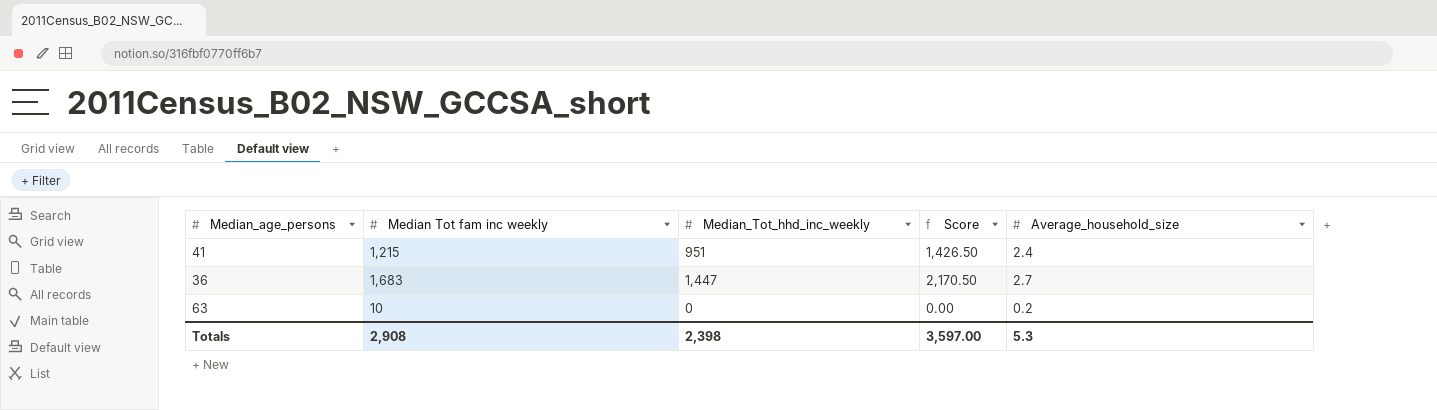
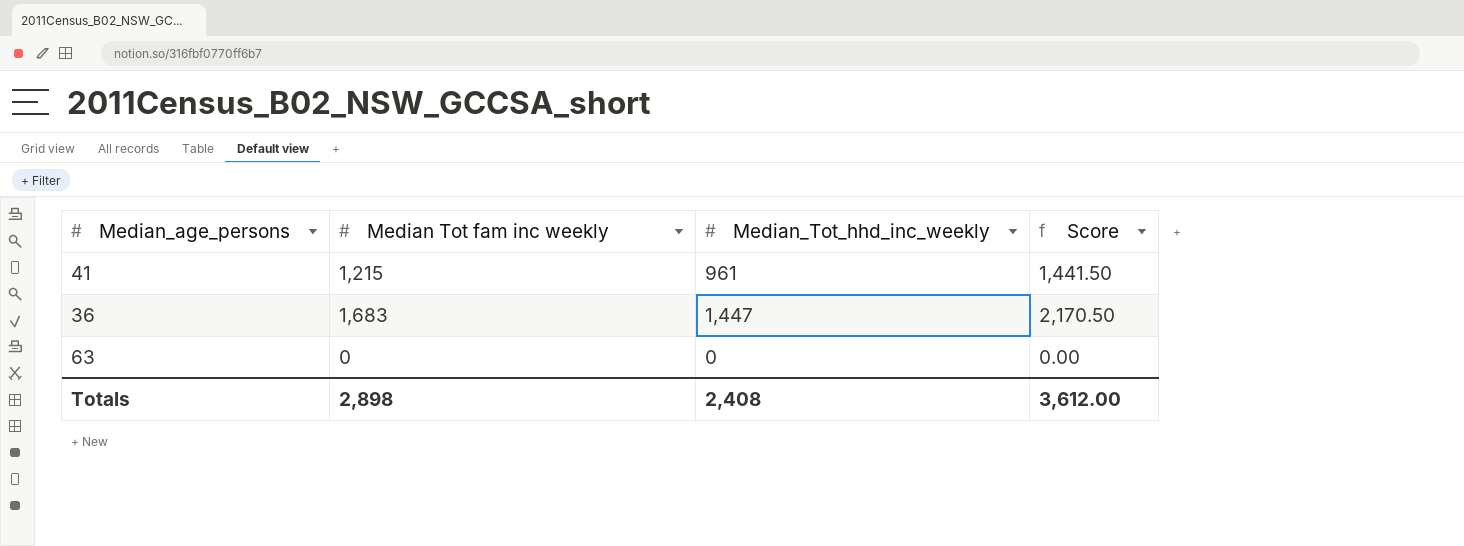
column Average_household_size | position: 5 -> none
41 | Median_Tot_hhd_inc_weekly: 951 -> 961
41 | Score: 1,426.50 -> 1,441.50
63 | Median Tot fam inc weekly: 10 -> 0
Totals | Median Tot fam inc weekly: 2,908 -> 2,898
Totals | Median_Tot_hhd_inc_weekly: 2,398 -> 2,408
Totals | Score: 3,597.00 -> 3,612.00

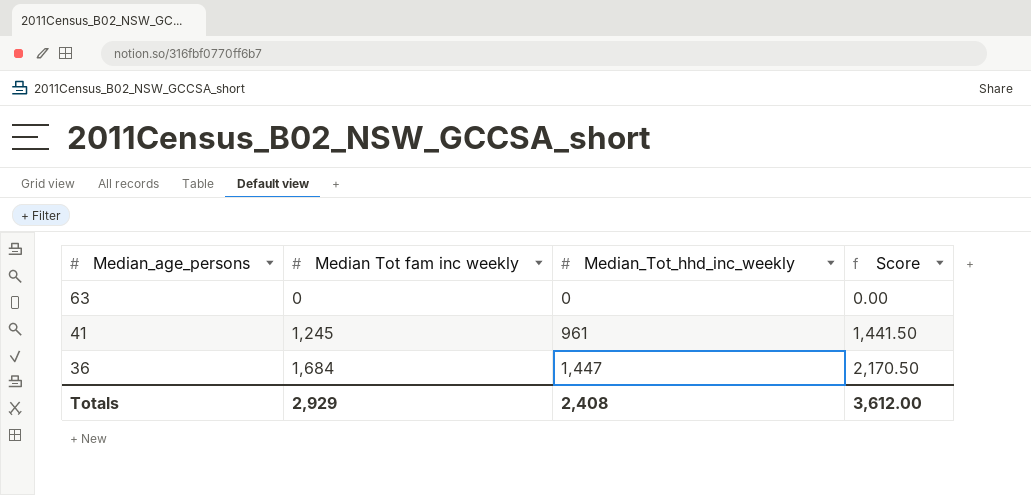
row order: none -> Median_age_persons descending
41 | Median Tot fam inc weekly: 1,215 -> 1,245
36 | Median Tot fam inc weekly: 1,683 -> 1,684
Totals | Median Tot fam inc weekly: 2,898 -> 2,929

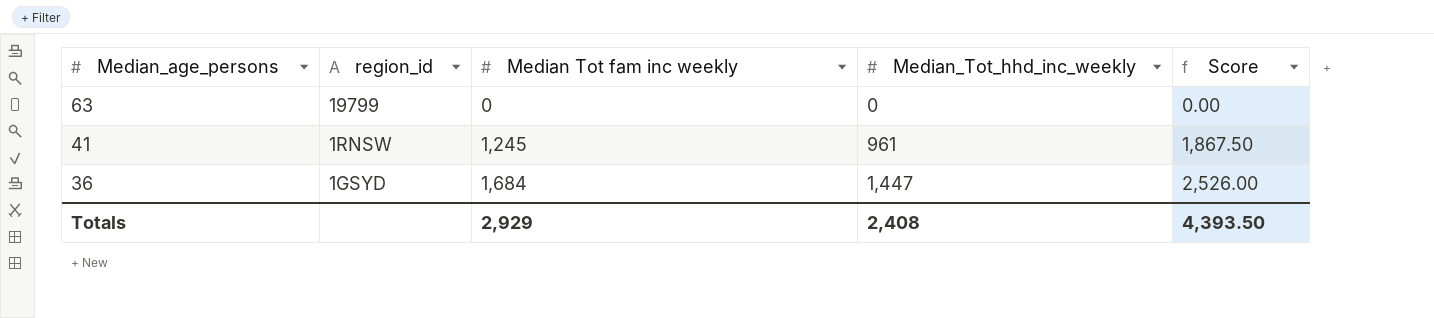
column region_id | position: none -> 2
column Score | formula: [Median_Tot_hhd_inc_weekly] * 1.5 -> [Median Tot fam inc weekly] * 1.5
Totals | Score: 3,612.00 -> 4,393.50

